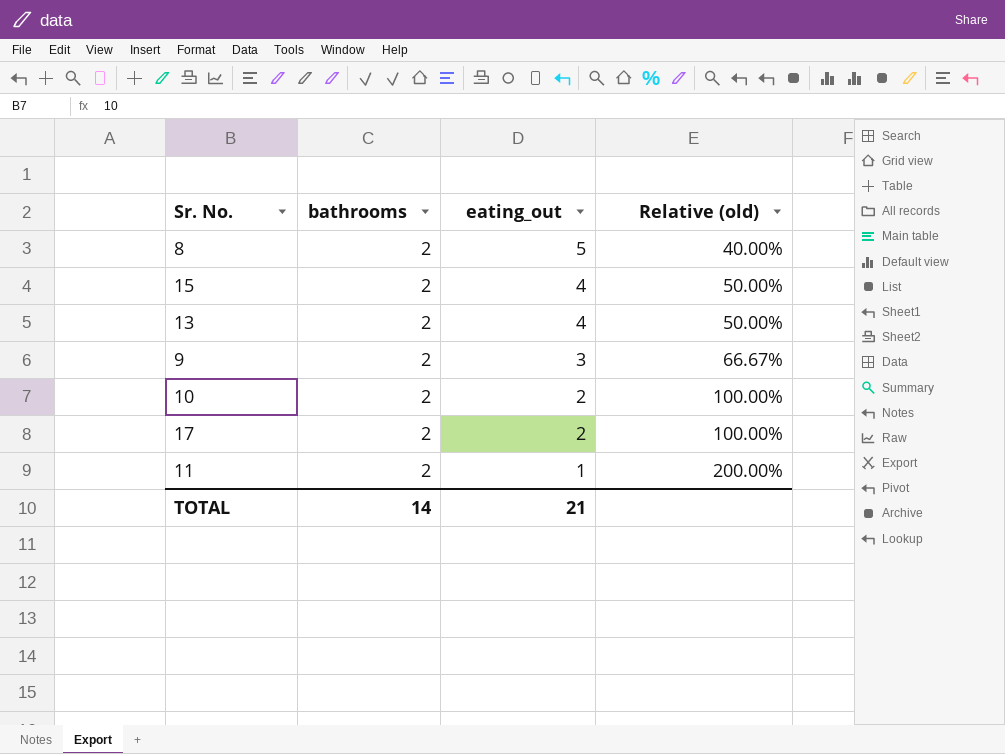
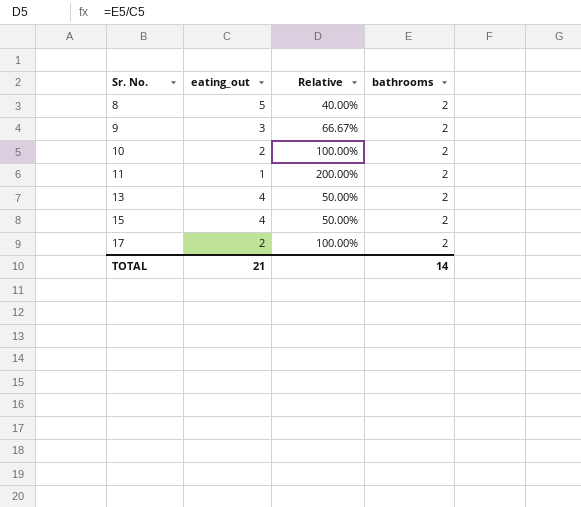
row order: eating_out descending -> Sr. No. ascending
column name: Relative (old) -> Relative
column bathrooms | position: 2 -> 4

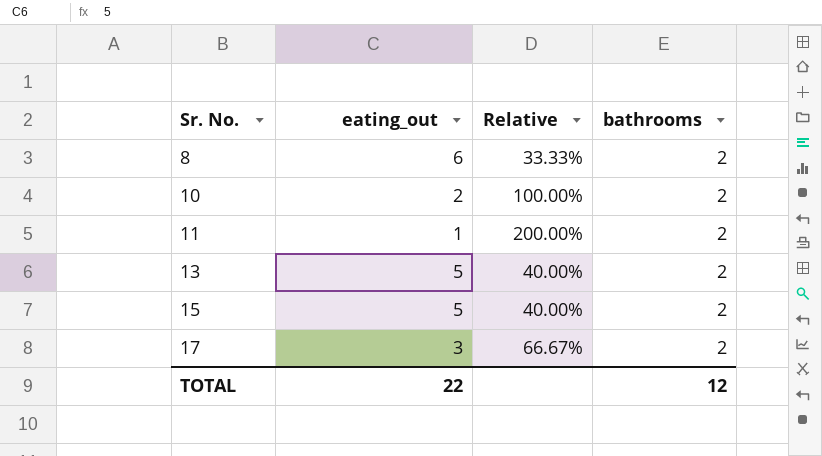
row 9: 3 | 66.67% | 2 -> none
8 | eating_out: 5 -> 6
8 | Relative: 40.00% -> 33.33%
13 | eating_out: 4 -> 5
13 | Relative: 50.00% -> 40.00%
15 | eating_out: 4 -> 5
15 | Relative: 50.00% -> 40.00%
17 | eating_out: 2 -> 3
17 | Relative: 100.00% -> 66.67%
TOTAL | eating_out: 21 -> 22
TOTAL | bathrooms: 14 -> 12

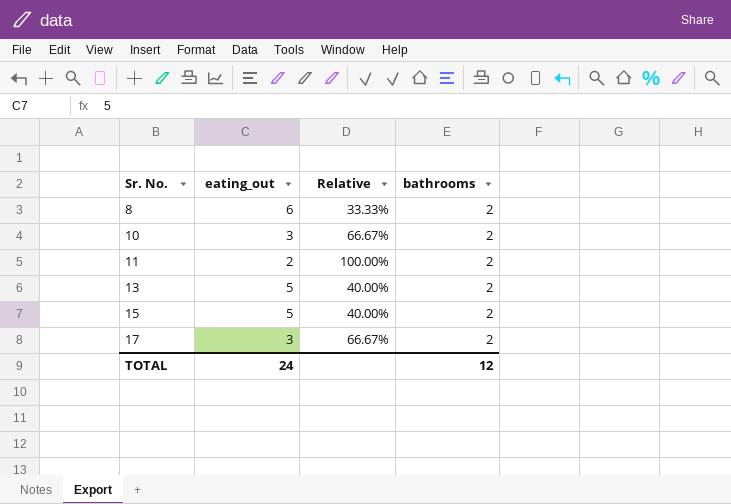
10 | eating_out: 2 -> 3
10 | Relative: 100.00% -> 66.67%
11 | eating_out: 1 -> 2
11 | Relative: 200.00% -> 100.00%
TOTAL | eating_out: 22 -> 24

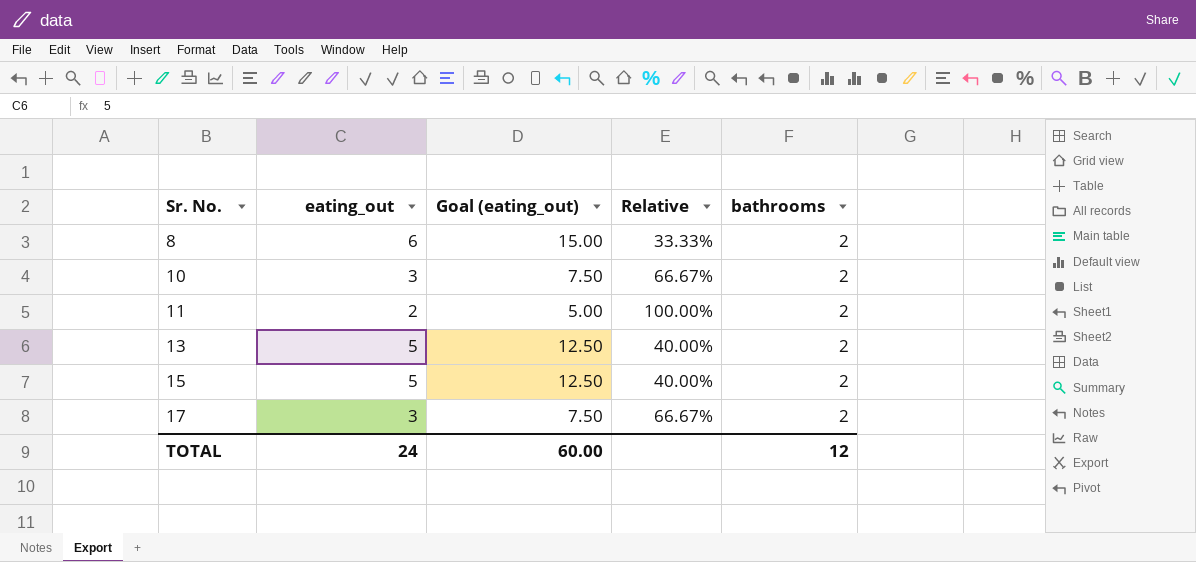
column Goal (eating_out) | formula: none -> [eating_out] * 2.5

